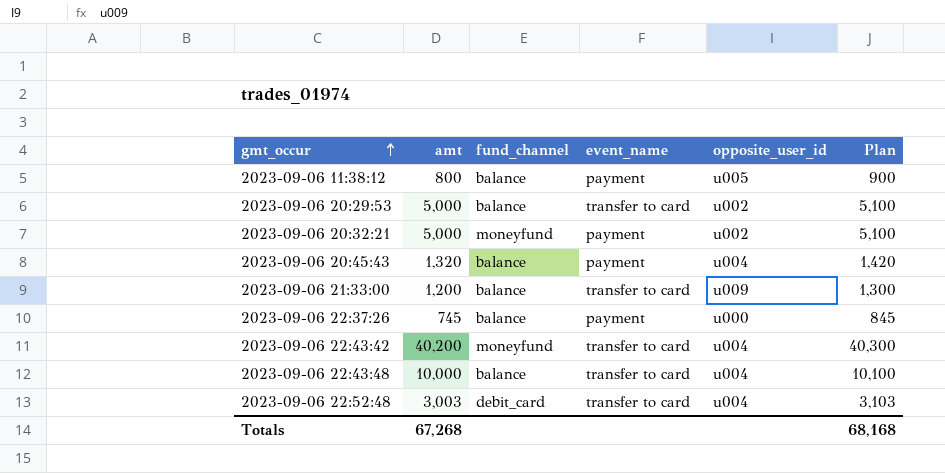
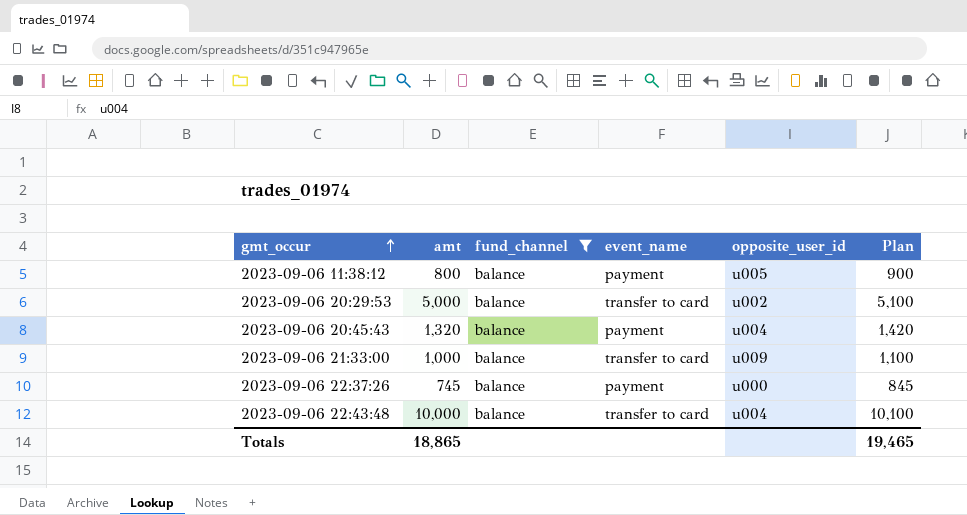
filter: none -> fund_channel = balance
2023-09-06 21:33:00 | amt: 1,200 -> 1,000
2023-09-06 21:33:00 | Plan: 1,300 -> 1,100
Totals | amt: 67,268 -> 18,865
Totals | Plan: 68,168 -> 19,465

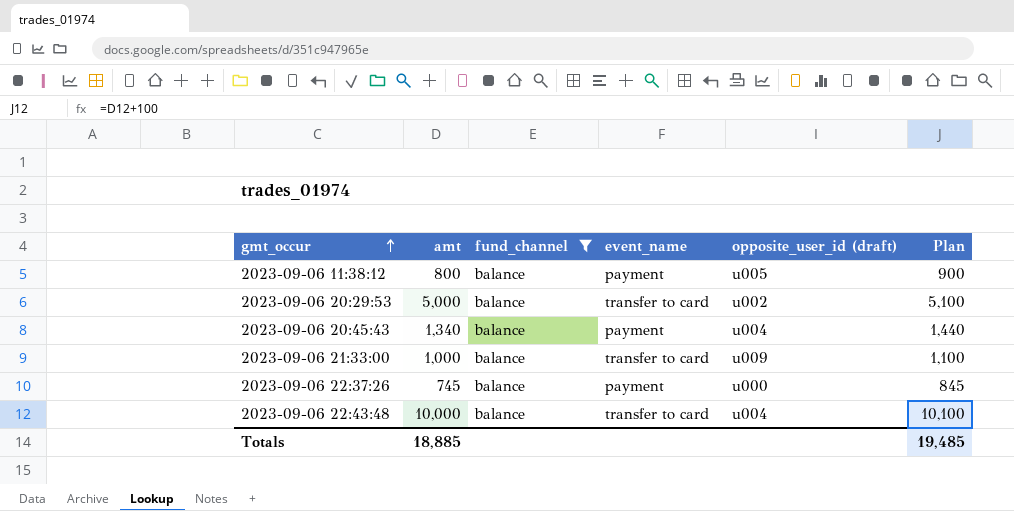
column name: opposite_user_id -> opposite_user_id (draft)
2023-09-06 20:45:43 | amt: 1,320 -> 1,340
2023-09-06 20:45:43 | Plan: 1,420 -> 1,440
Totals | amt: 18,865 -> 18,885
Totals | Plan: 19,465 -> 19,485

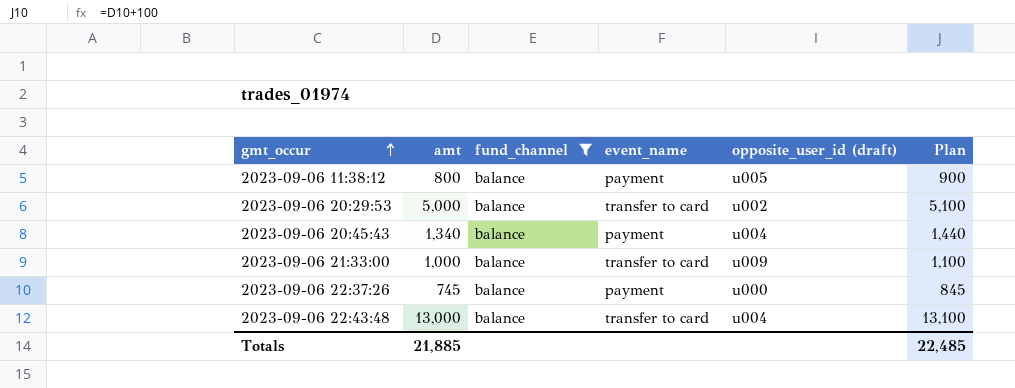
2023-09-06 22:43:48 | amt: 10,000 -> 13,000
2023-09-06 22:43:48 | Plan: 10,100 -> 13,100
Totals | amt: 18,885 -> 21,885
Totals | Plan: 19,485 -> 22,485

